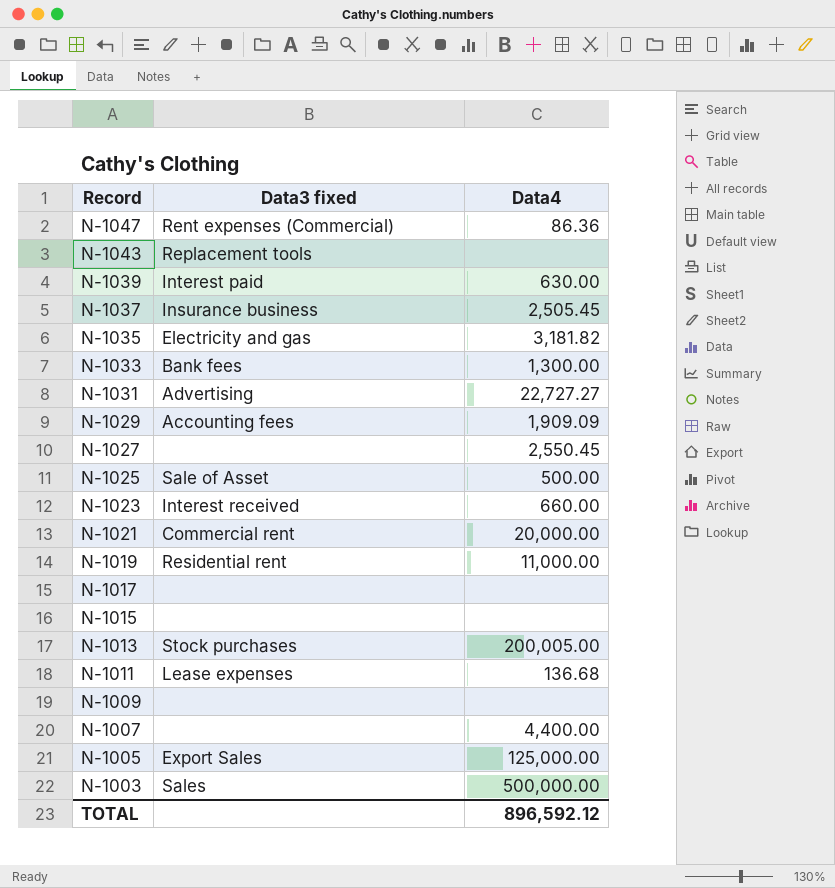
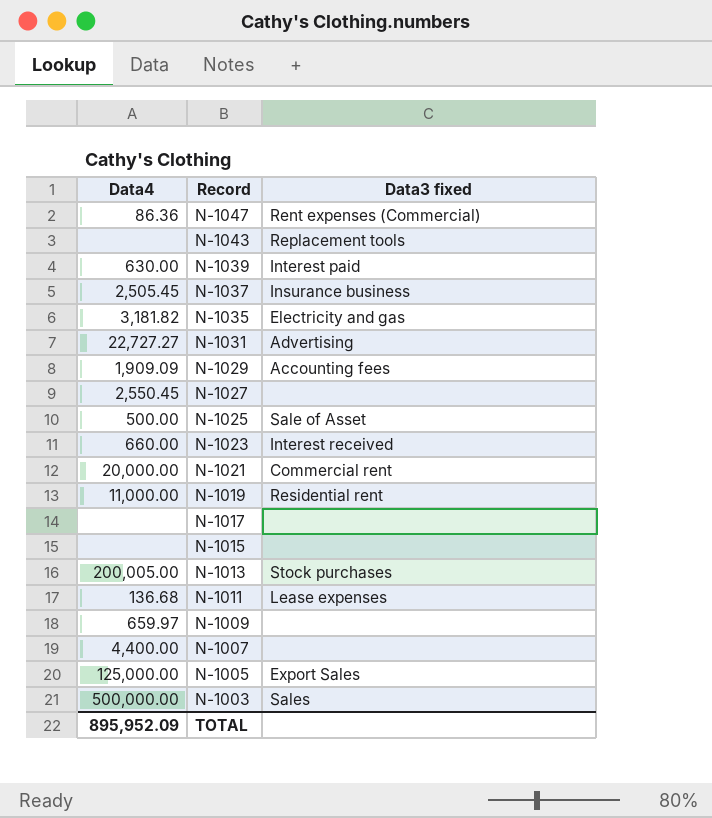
column Data4 | position: 3 -> 1
row N-1033: Bank fees | 1,300.00 -> none
N-1009 | Data4: none -> 659.97
TOTAL | Data4: 896,592.12 -> 895,952.09

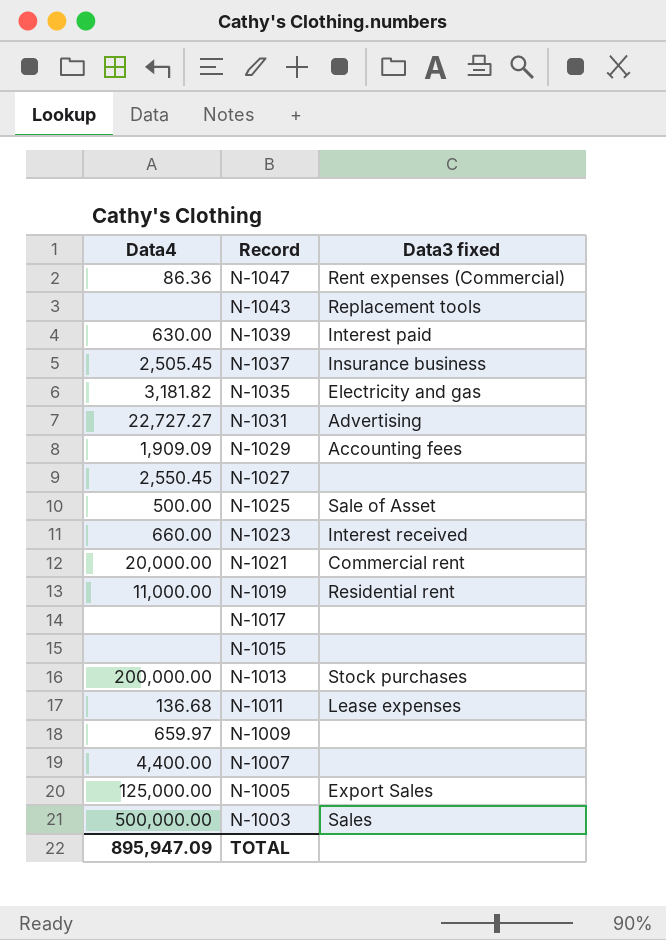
N-1013 | Data4: 200,005.00 -> 200,000.00
TOTAL | Data4: 895,952.09 -> 895,947.09

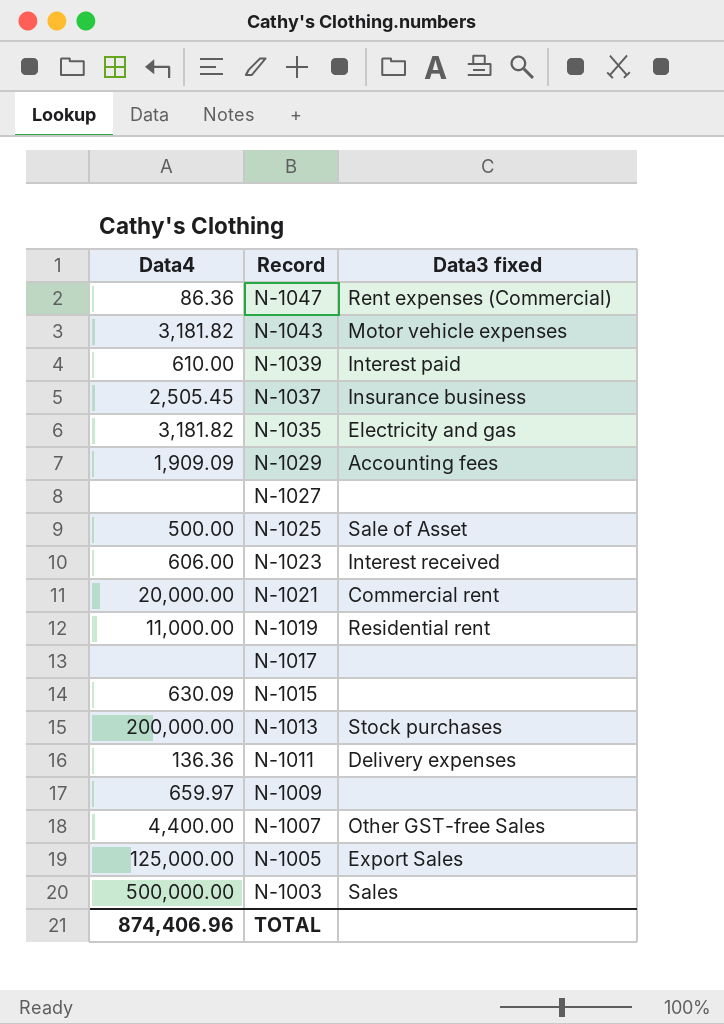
row N-1031: 22,727.27 | Advertising -> none
N-1043 | Data4: none -> 3,181.82
N-1043 | Data3 fixed: Replacement tools -> Motor vehicle expenses
N-1039 | Data4: 630.00 -> 610.00
N-1027 | Data4: 2,550.45 -> none
N-1023 | Data4: 660.00 -> 606.00
N-1015 | Data4: none -> 630.09
N-1011 | Data4: 136.68 -> 136.36
N-1011 | Data3 fixed: Lease expenses -> Delivery expenses
N-1007 | Data3 fixed: none -> Other GST-free Sales
TOTAL | Data4: 895,947.09 -> 874,406.96

